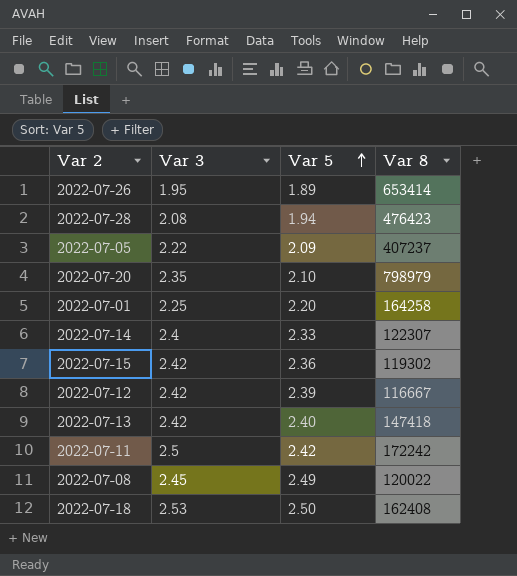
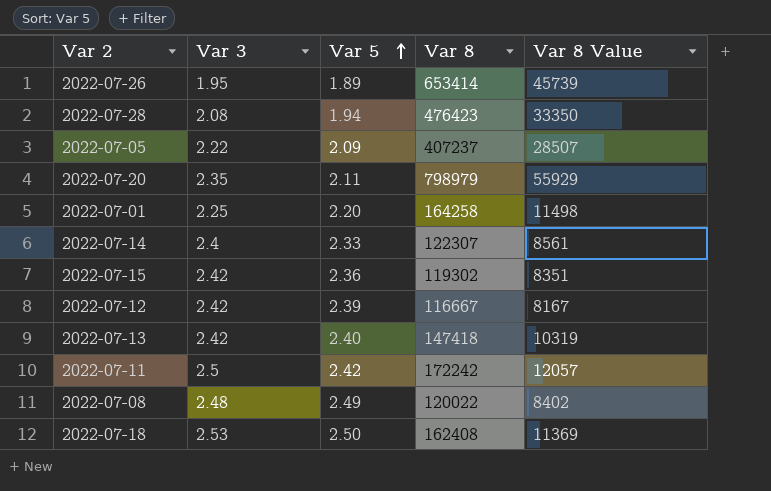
column Var 8 Value | formula: none -> [Var 8] * 0.07
2022-07-20 | Var 5: 2.10 -> 2.11
2022-07-08 | Var 3: 2.45 -> 2.48

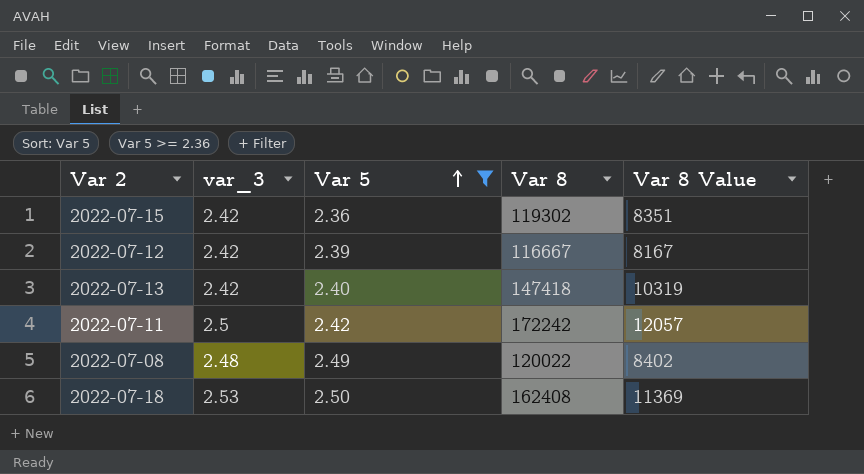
filter: none -> Var 5 >= 2.36
column name: Var 3 -> var_3

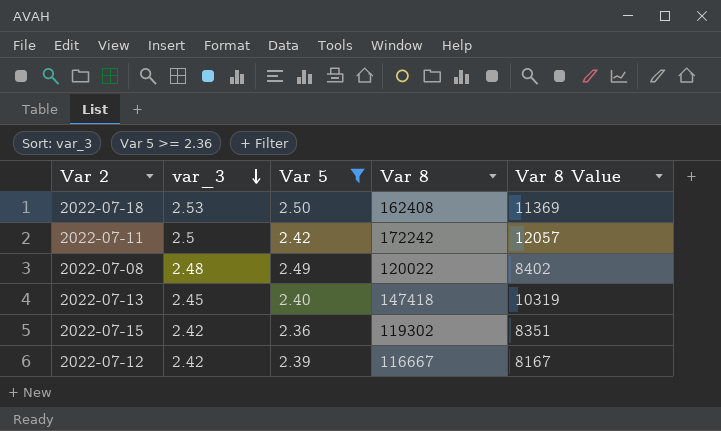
row order: Var 5 ascending -> var_3 descending
2022-07-13 | var_3: 2.42 -> 2.45

